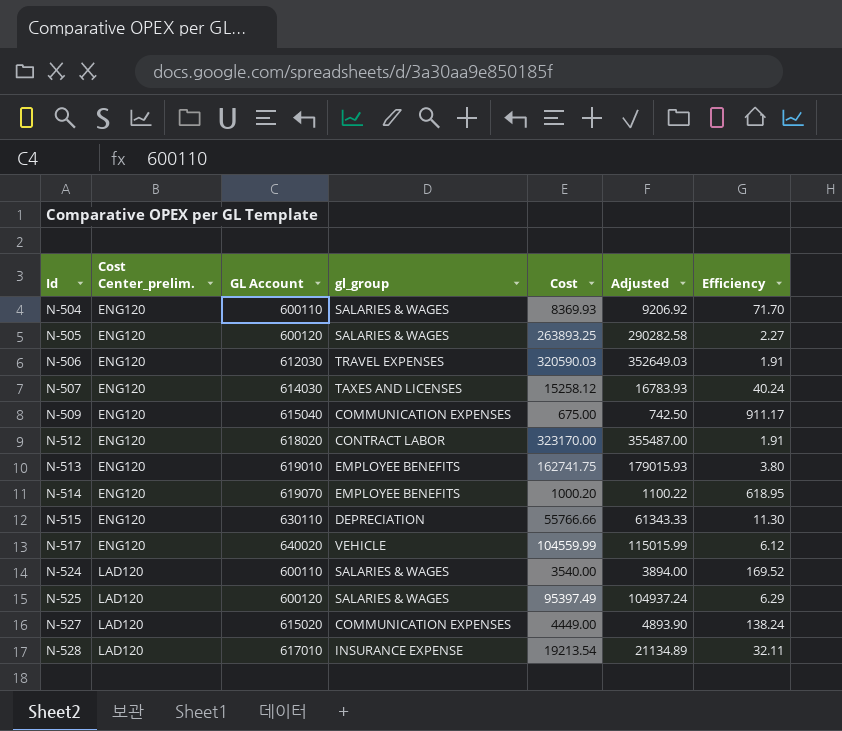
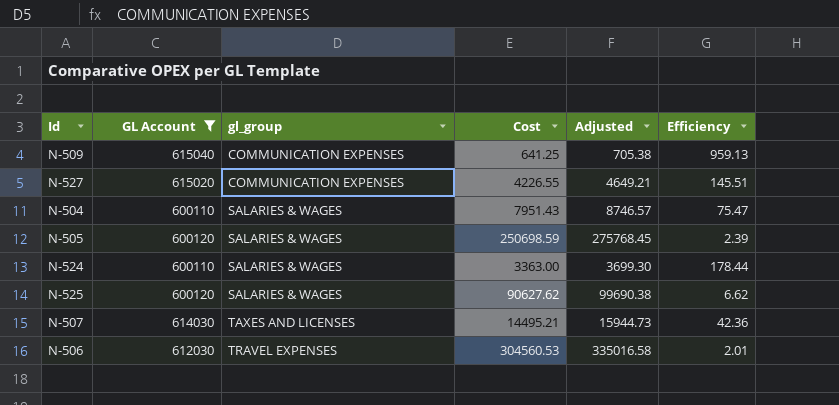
filter: none -> GL Account <= 615040
row order: Id ascending -> gl_group ascending
column Cost Center_prelim. | position: 2 -> none
N-509 | Cost: 675.00 -> 641.25
N-509 | Adjusted: 742.50 -> 705.38
N-509 | Efficiency: 911.17 -> 959.13
N-527 | Cost: 4449.00 -> 4226.55
N-527 | Adjusted: 4893.90 -> 4649.21
N-527 | Efficiency: 138.24 -> 145.51
N-504 | Cost: 8369.93 -> 7951.43
N-504 | Adjusted: 9206.92 -> 8746.57
N-504 | Efficiency: 71.70 -> 75.47
N-505 | Cost: 263893.25 -> 250698.59
N-505 | Adjusted: 290282.58 -> 275768.45
N-505 | Efficiency: 2.27 -> 2.39
N-524 | Cost: 3540.00 -> 3363.00
N-524 | Adjusted: 3894.00 -> 3699.30
N-524 | Efficiency: 169.52 -> 178.44
N-525 | Cost: 95397.49 -> 90627.62
N-525 | Adjusted: 104937.24 -> 99690.38
N-525 | Efficiency: 6.29 -> 6.62
N-507 | Cost: 15258.12 -> 14495.21
N-507 | Adjusted: 16783.93 -> 15944.73
N-507 | Efficiency: 40.24 -> 42.36
N-506 | Cost: 320590.03 -> 304560.53
N-506 | Adjusted: 352649.03 -> 335016.58
N-506 | Efficiency: 1.91 -> 2.01

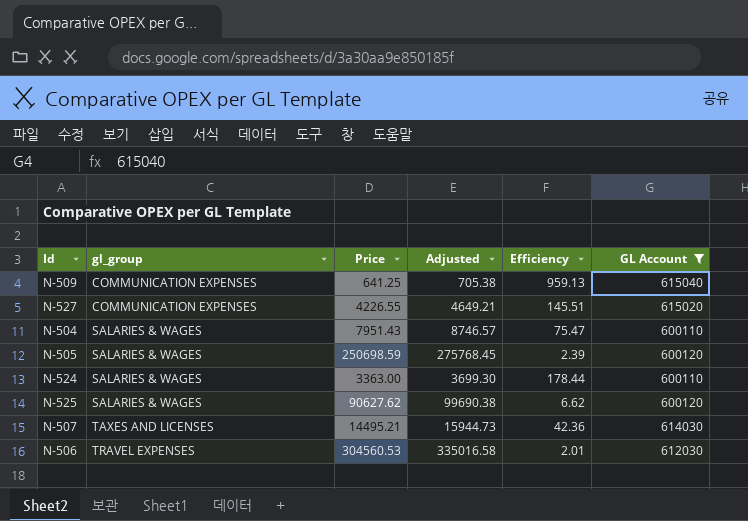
column name: Cost -> Price
column GL Account | position: 2 -> 6

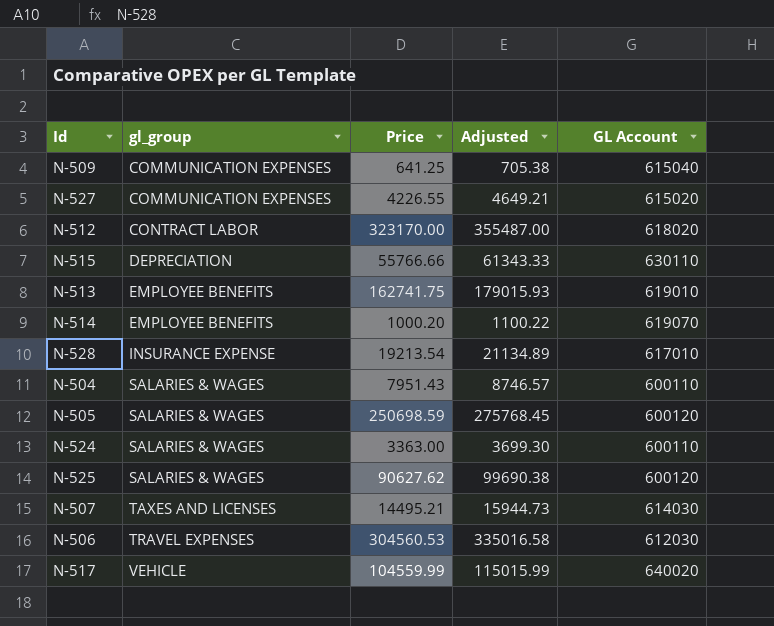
filter: GL Account <= 615040 -> none
column Efficiency | formula: [GL Account] / [Price] -> none

